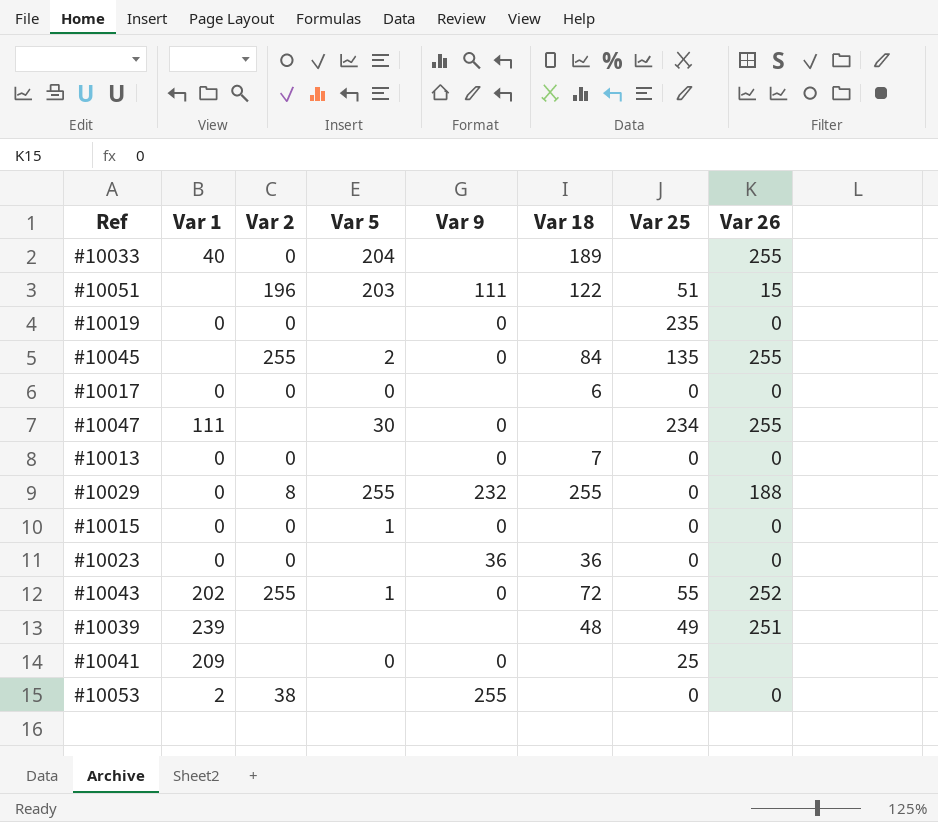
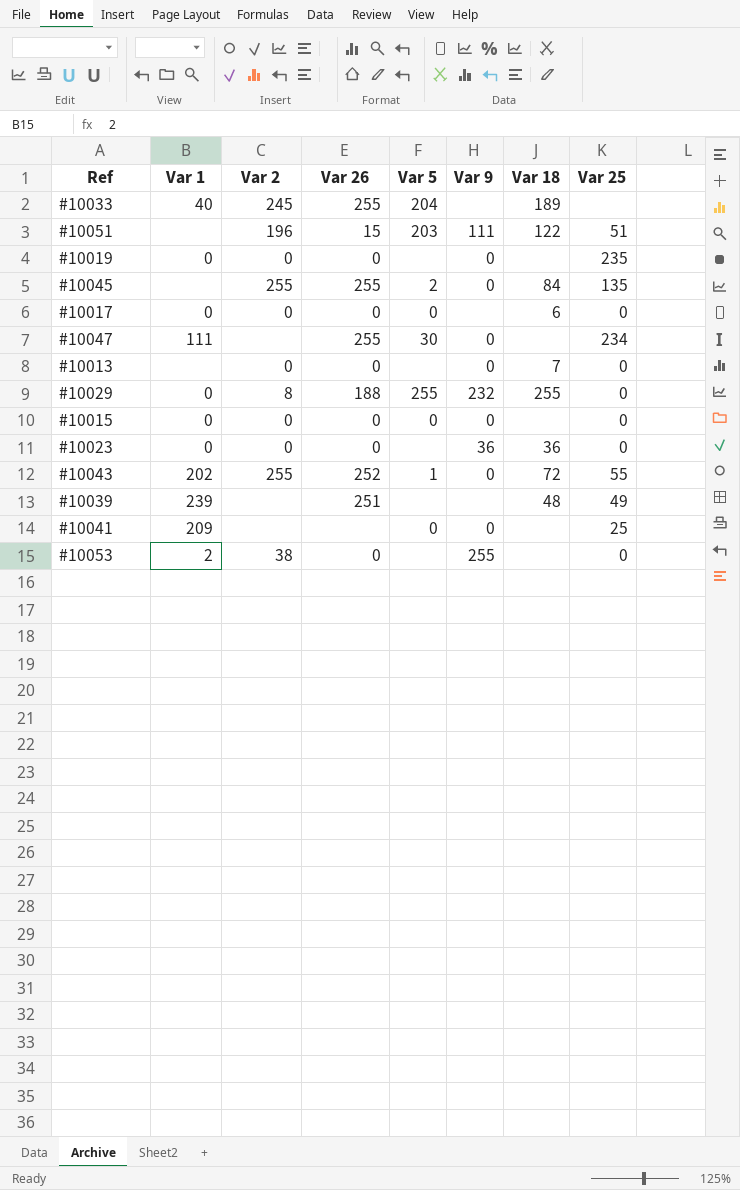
column Var 26 | position: 8 -> 4
#10033 | Var 2: 0 -> 245
#10013 | Var 1: 0 -> none
#10015 | Var 5: 1 -> 0

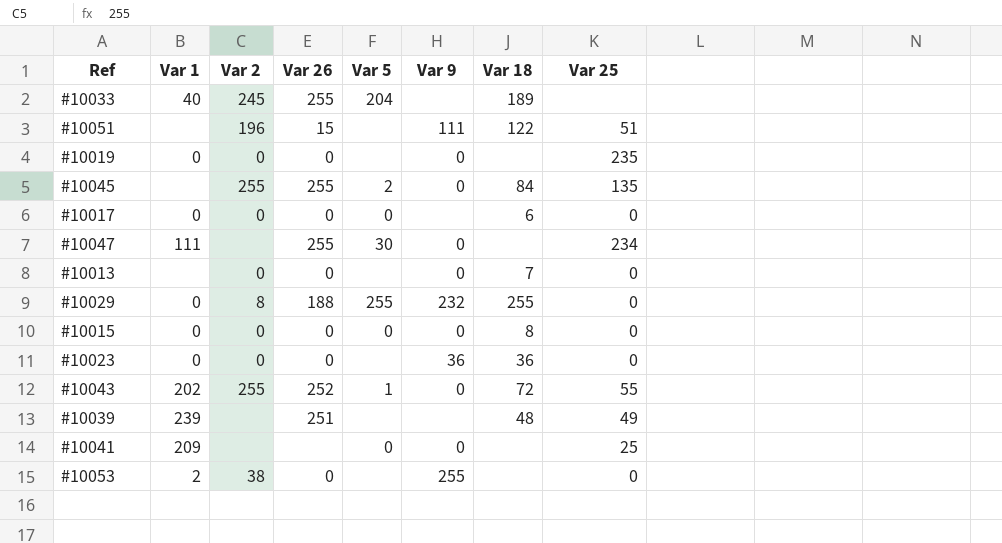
#10051 | Var 5: 203 -> none
#10015 | Var 18: none -> 8

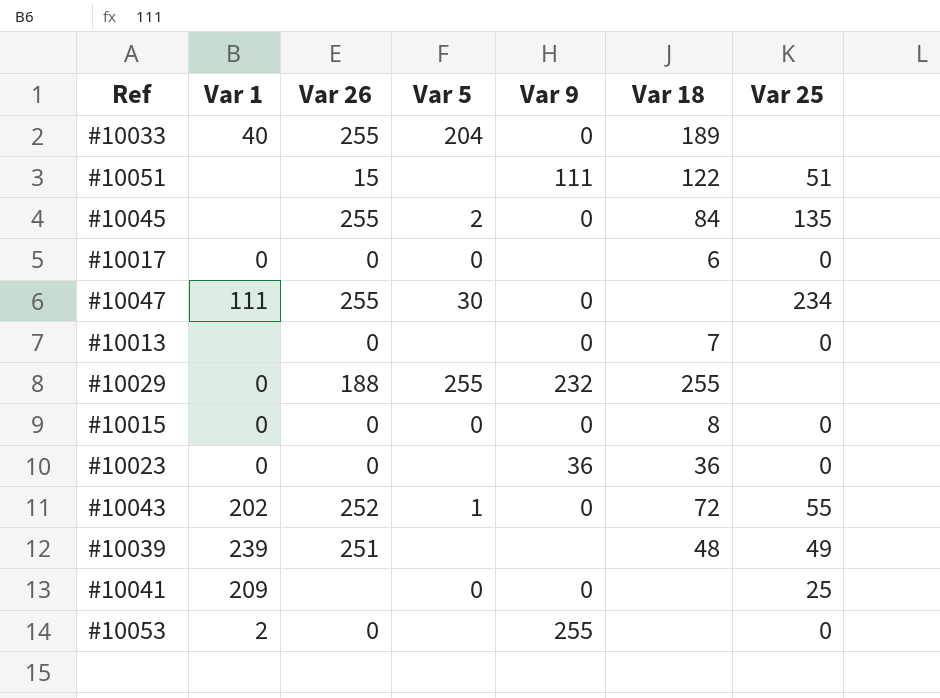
column Var 2 | position: 3 -> none
row #10019: 0 | 0 | 0 | none | 0 | none | 235 -> none
#10033 | Var 9: none -> 0
#10029 | Var 25: 0 -> none

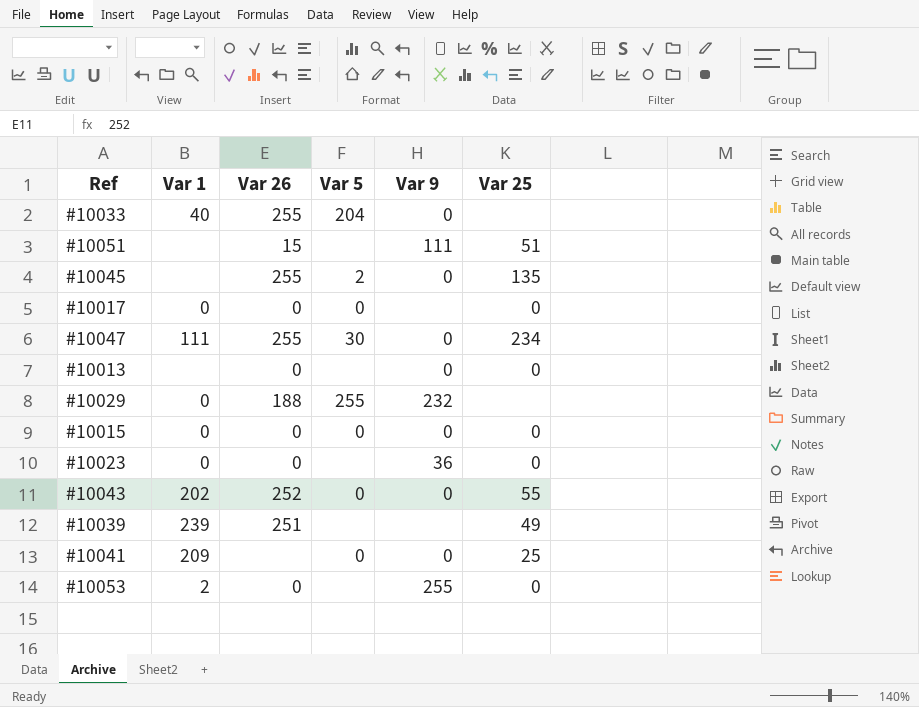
column Var 18 | position: 6 -> none
#10043 | Var 5: 1 -> 0

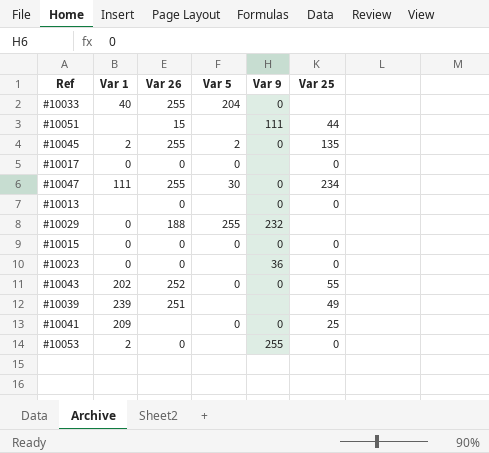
#10051 | Var 25: 51 -> 44
#10045 | Var 1: none -> 2

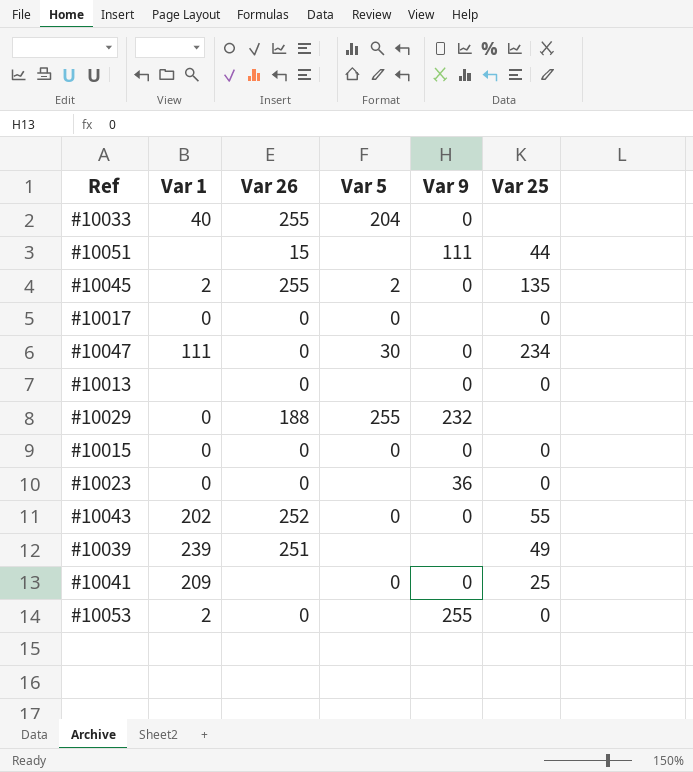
#10047 | Var 26: 255 -> 0

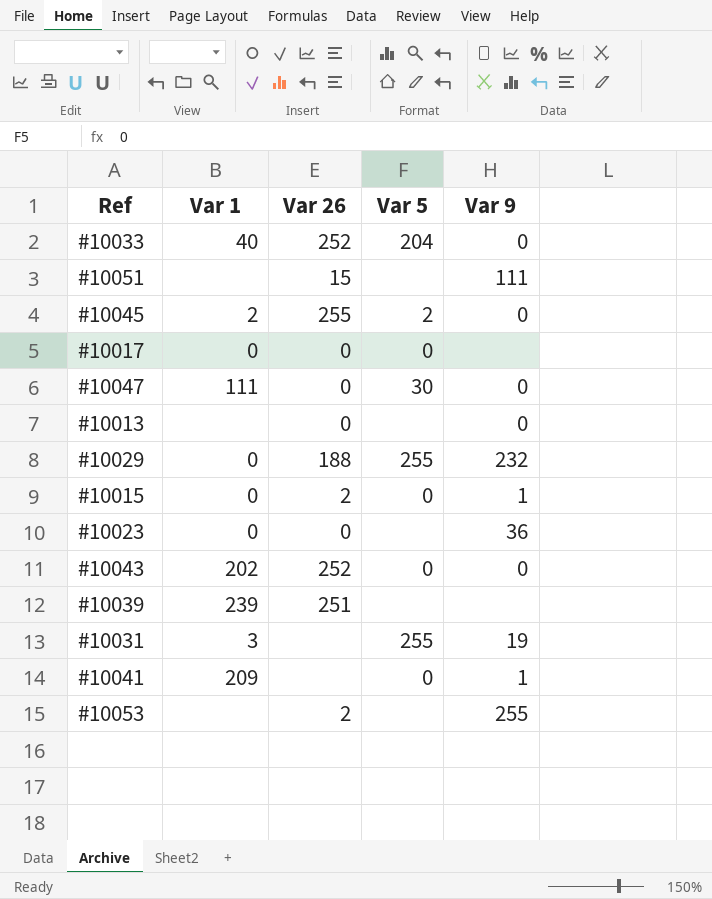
column Var 25 | position: 6 -> none
#10033 | Var 26: 255 -> 252
#10015 | Var 26: 0 -> 2
#10015 | Var 9: 0 -> 1
row #10031: none -> 3 | none | 255 | 19
#10041 | Var 9: 0 -> 1
#10053 | Var 1: 2 -> none
#10053 | Var 26: 0 -> 2

